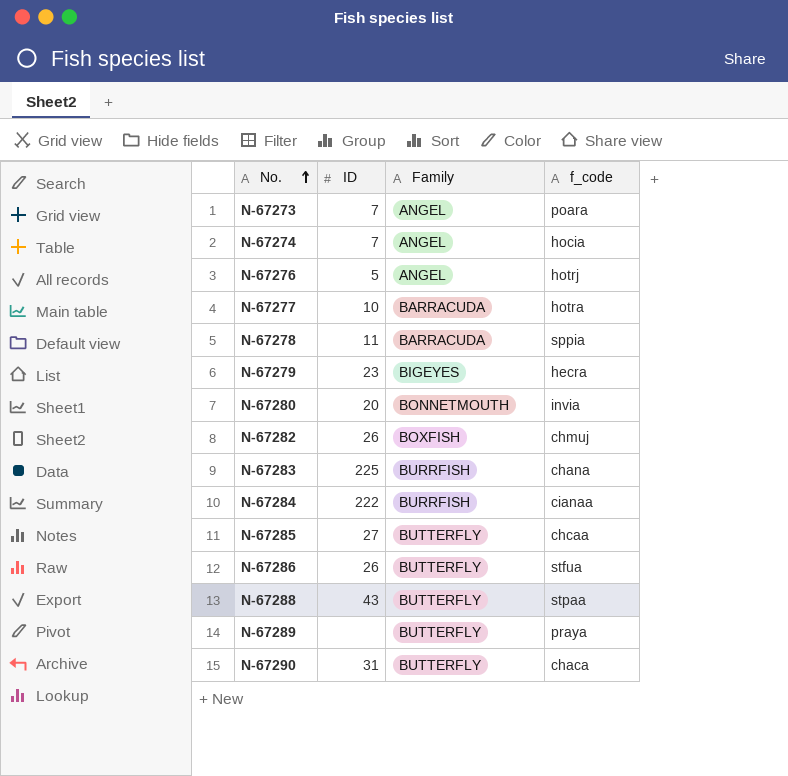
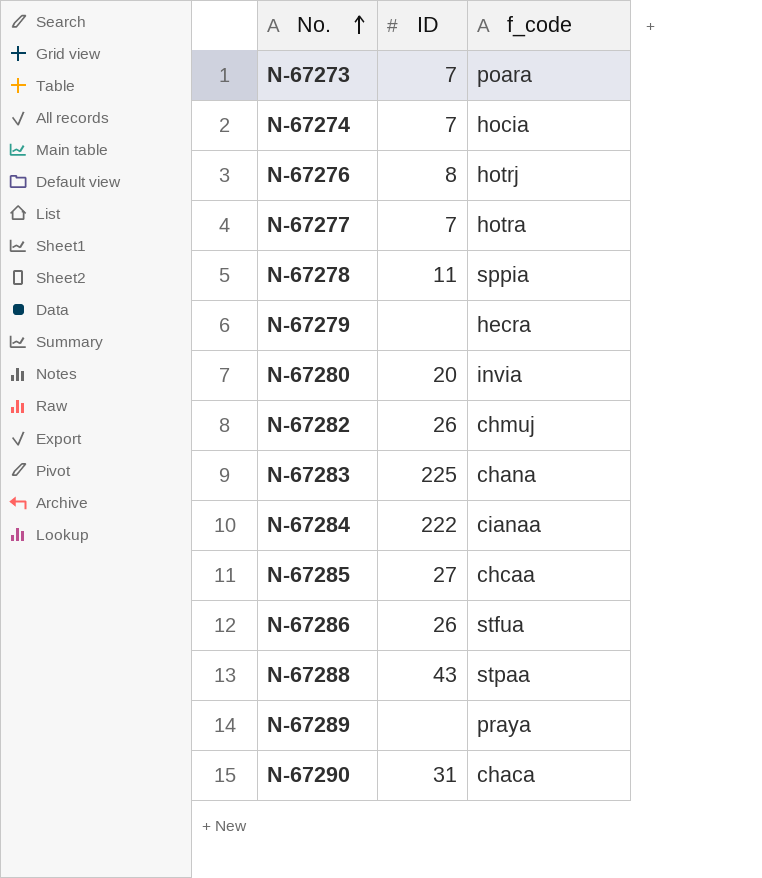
column Family | position: 3 -> none
N-67276 | ID: 5 -> 8
N-67277 | ID: 10 -> 7
N-67279 | ID: 23 -> none

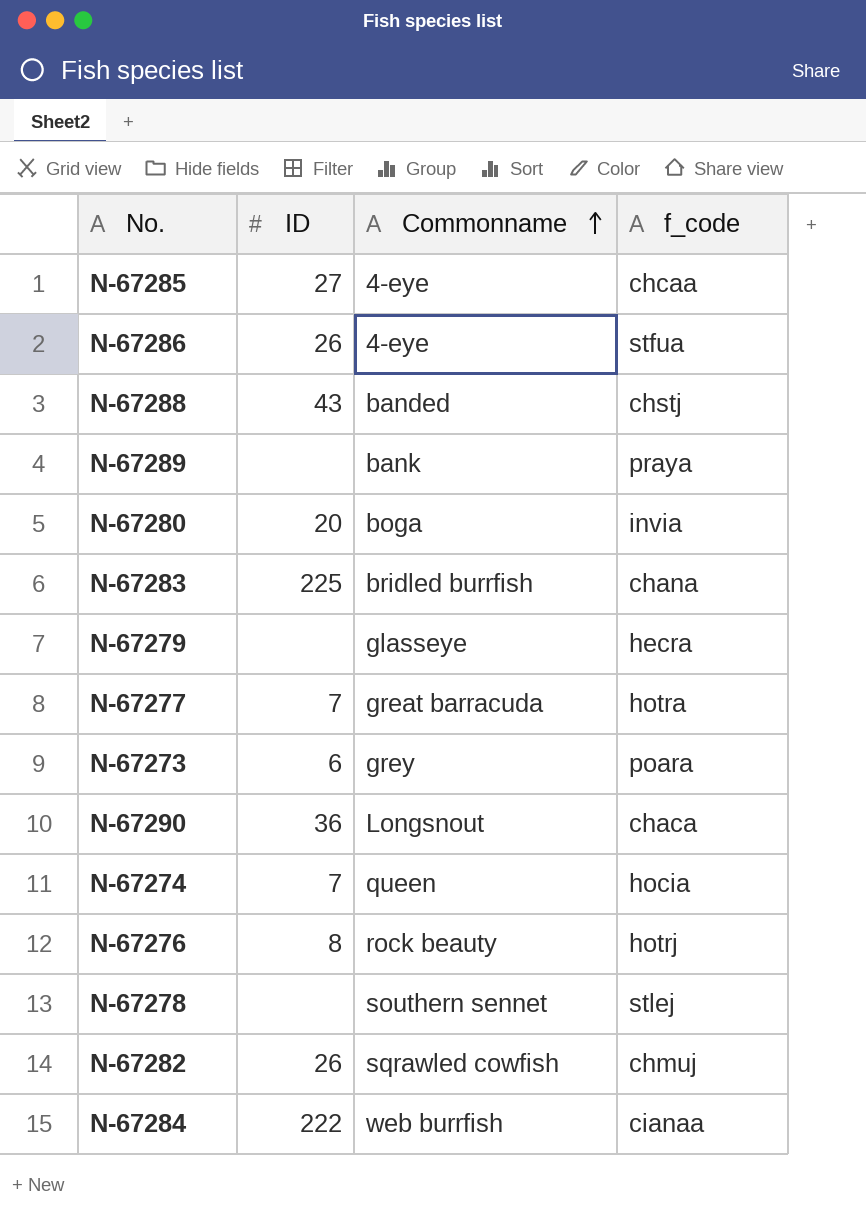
row order: No. ascending -> Commonname ascending
column Commonname | position: none -> 3
N-67288 | f_code: stpaa -> chstj
N-67273 | ID: 7 -> 6
N-67290 | ID: 31 -> 36
N-67278 | ID: 11 -> none
N-67278 | f_code: sppia -> stlej

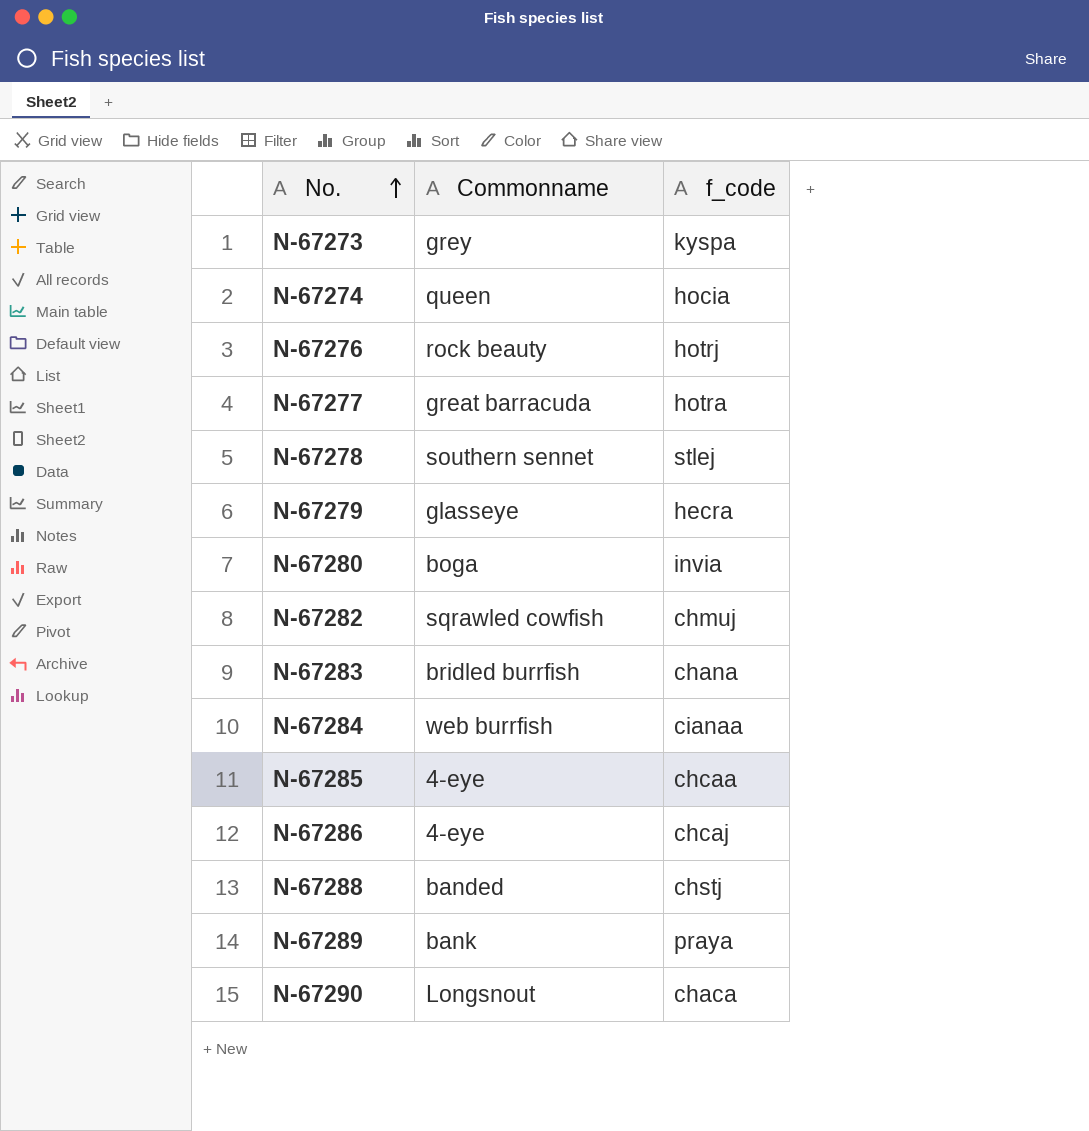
row order: Commonname ascending -> No. ascending
column ID | position: 2 -> none
N-67273 | f_code: poara -> kyspa
N-67286 | f_code: stfua -> chcaj

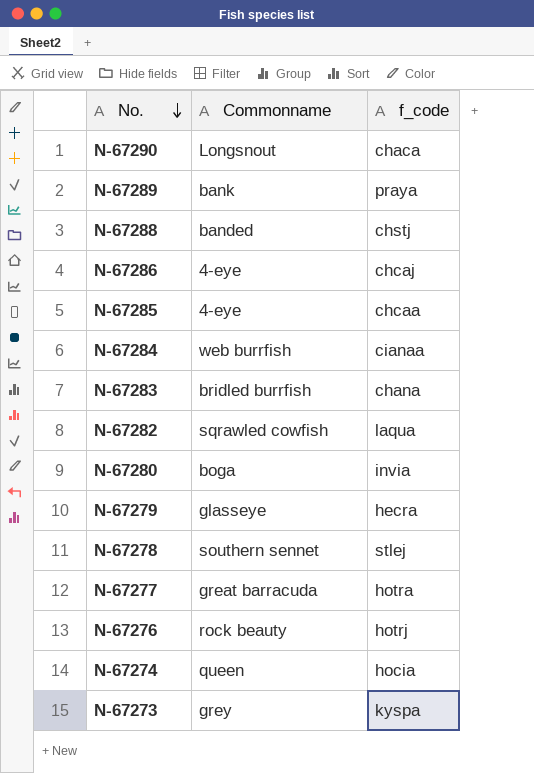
row order: No. ascending -> No. descending
N-67282 | f_code: chmuj -> laqua

